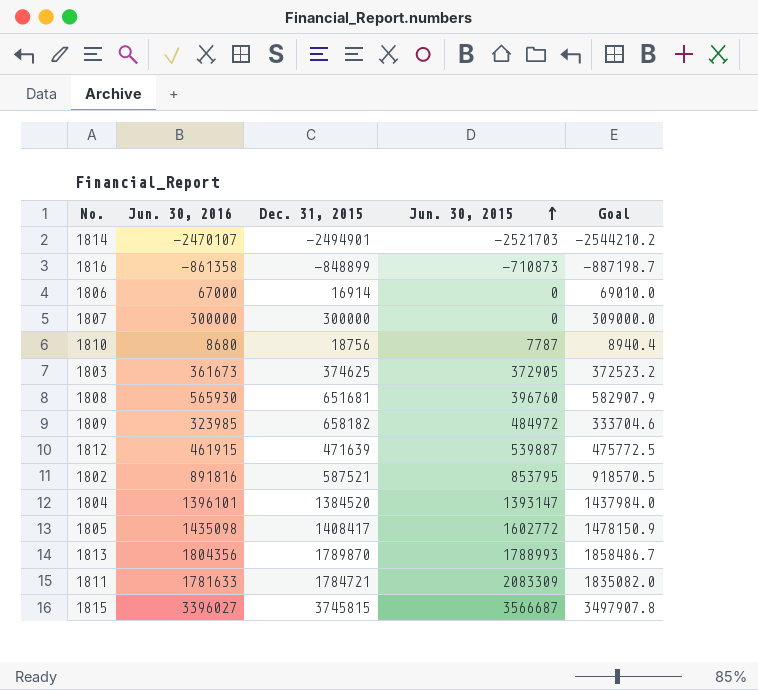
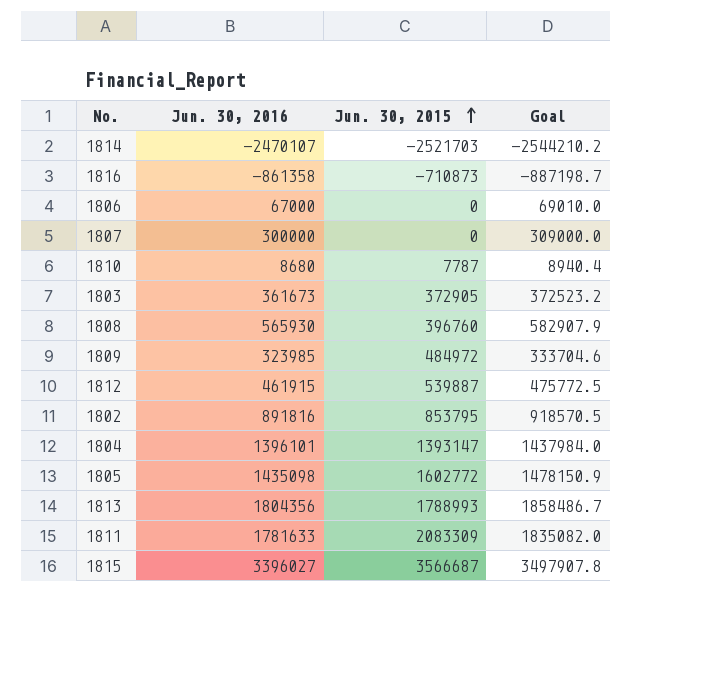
column Dec. 31, 2015 | position: 3 -> none

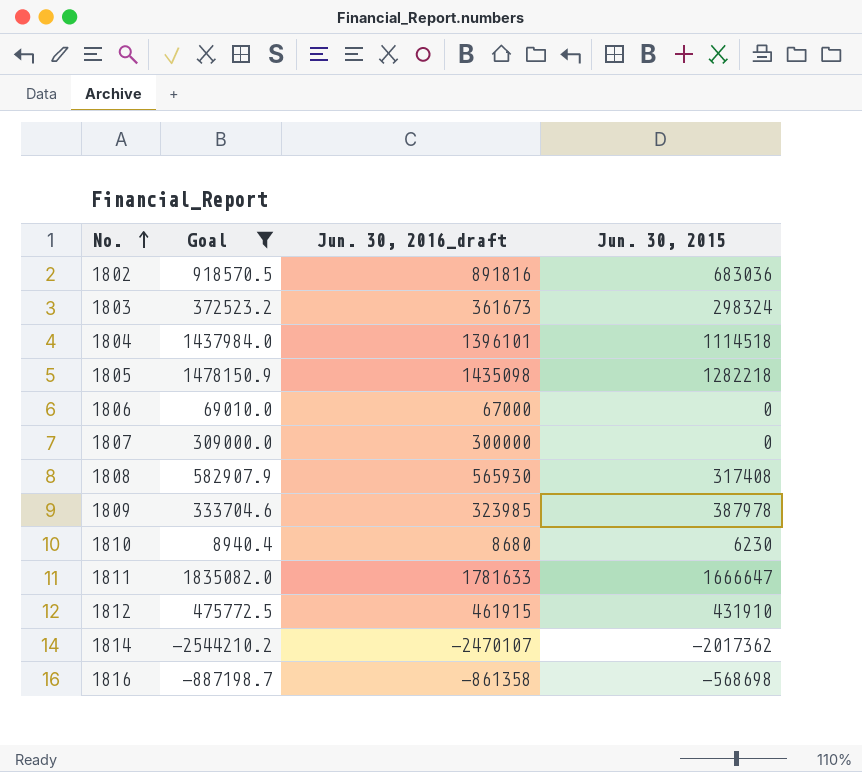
filter: none -> Goal <= 1835082.0
row order: Jun. 30, 2015 ascending -> No. ascending
column Goal | position: 4 -> 2
column name: Jun. 30, 2016 -> Jun. 30, 2016_draft
1802 | Jun. 30, 2015: 853795 -> 683036
1803 | Jun. 30, 2015: 372905 -> 298324
1804 | Jun. 30, 2015: 1393147 -> 1114518
1805 | Jun. 30, 2015: 1602772 -> 1282218
1808 | Jun. 30, 2015: 396760 -> 317408
1809 | Jun. 30, 2015: 484972 -> 387978
1810 | Jun. 30, 2015: 7787 -> 6230
1811 | Jun. 30, 2015: 2083309 -> 1666647
1812 | Jun. 30, 2015: 539887 -> 431910
1814 | Jun. 30, 2015: -2521703 -> -2017362
1816 | Jun. 30, 2015: -710873 -> -568698

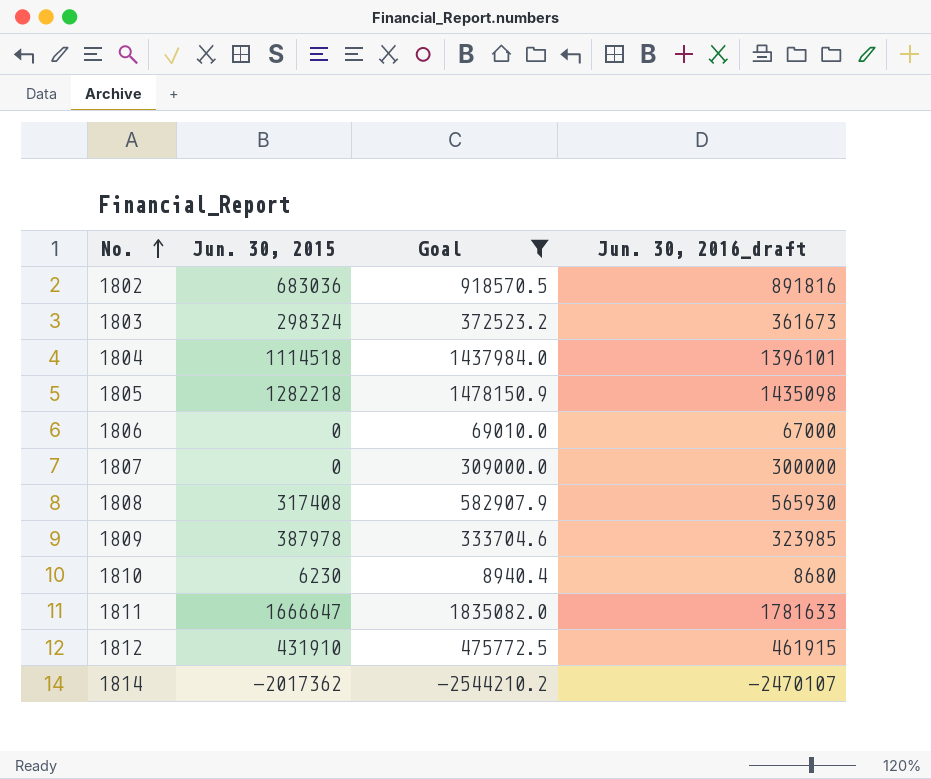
column Jun. 30, 2015 | position: 4 -> 2
row 1816: -887198.7 | -861358 | -568698 -> none

